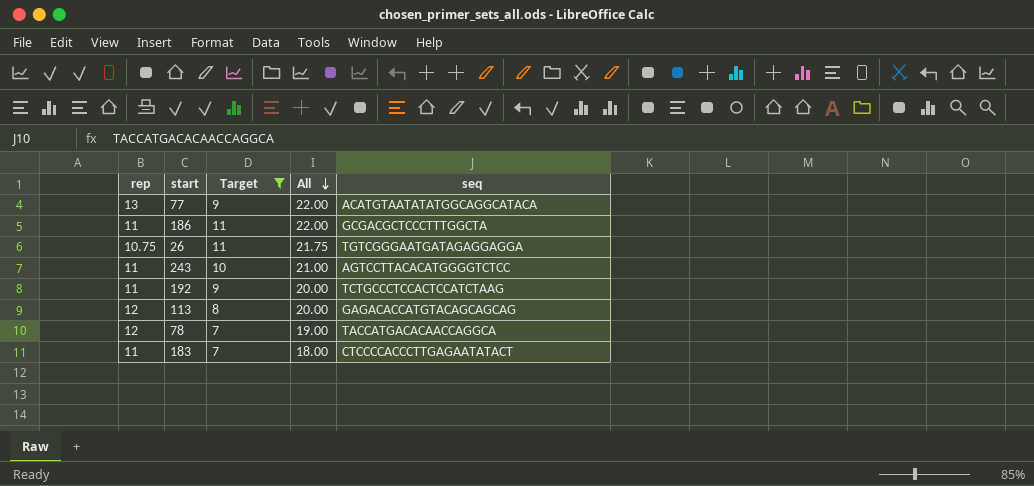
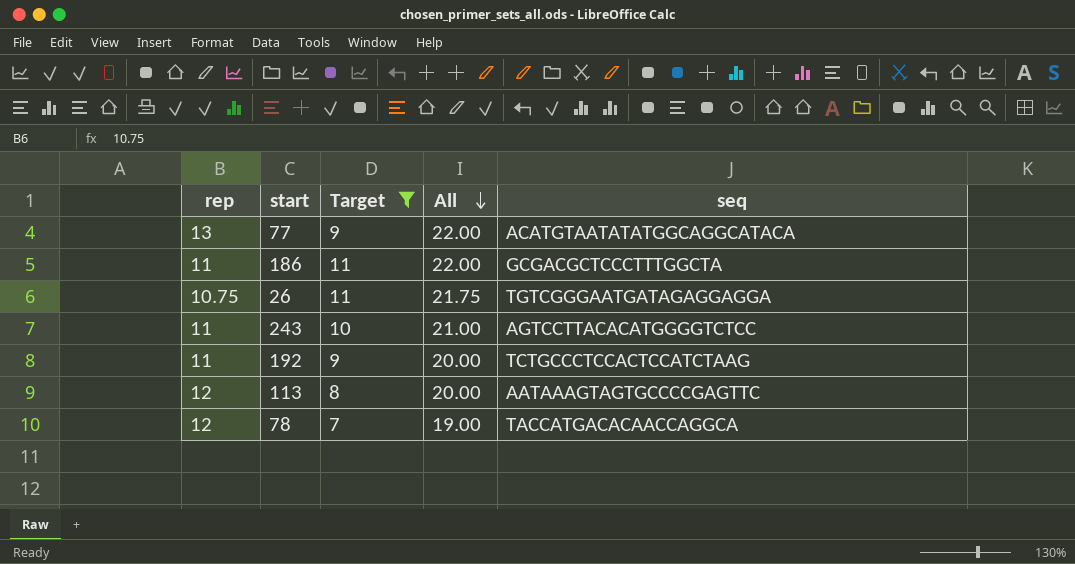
row 183: 11 | 7 | 18.00 | CTCCCCACCCTTGAGAATATACT -> none
113 | seq: GAGACACCATGTACAGCAGCAG -> AATAAAGTAGTGCCCCGAGTTC

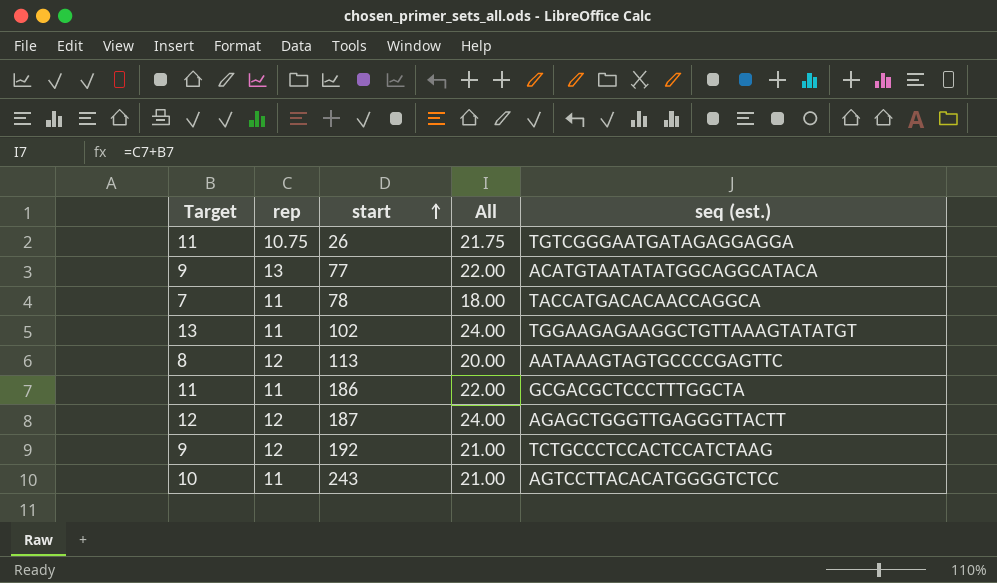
filter: Target <= 11 -> none
row order: All descending -> start ascending
column Target | position: 3 -> 1
column name: seq -> seq (est.)
78 | rep: 12 -> 11
78 | All: 19.00 -> 18.00
192 | rep: 11 -> 12
192 | All: 20.00 -> 21.00

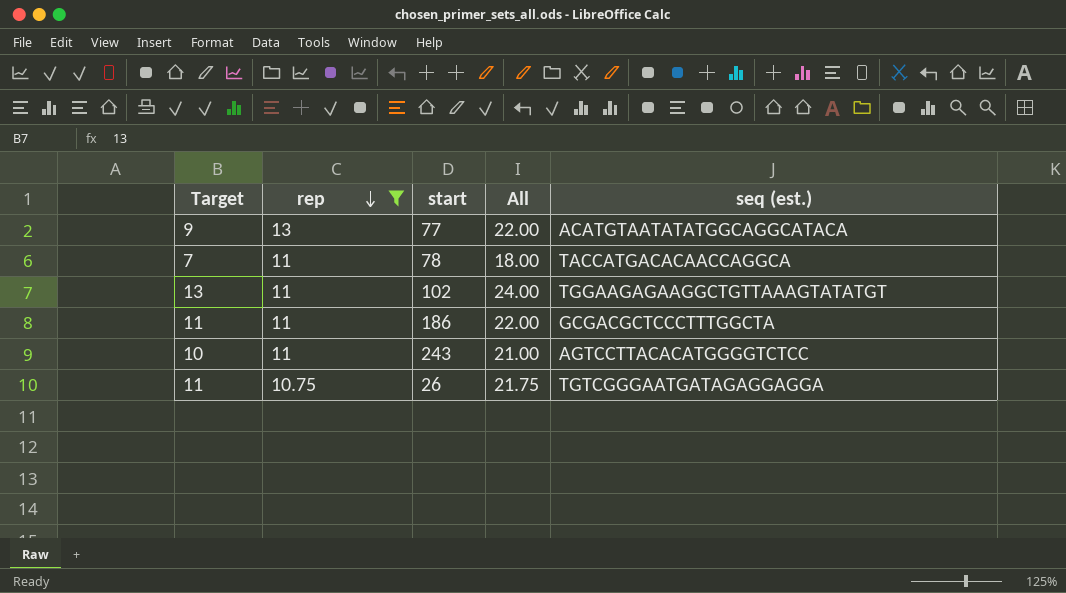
filter: none -> rep != 12
row order: start ascending -> rep descending

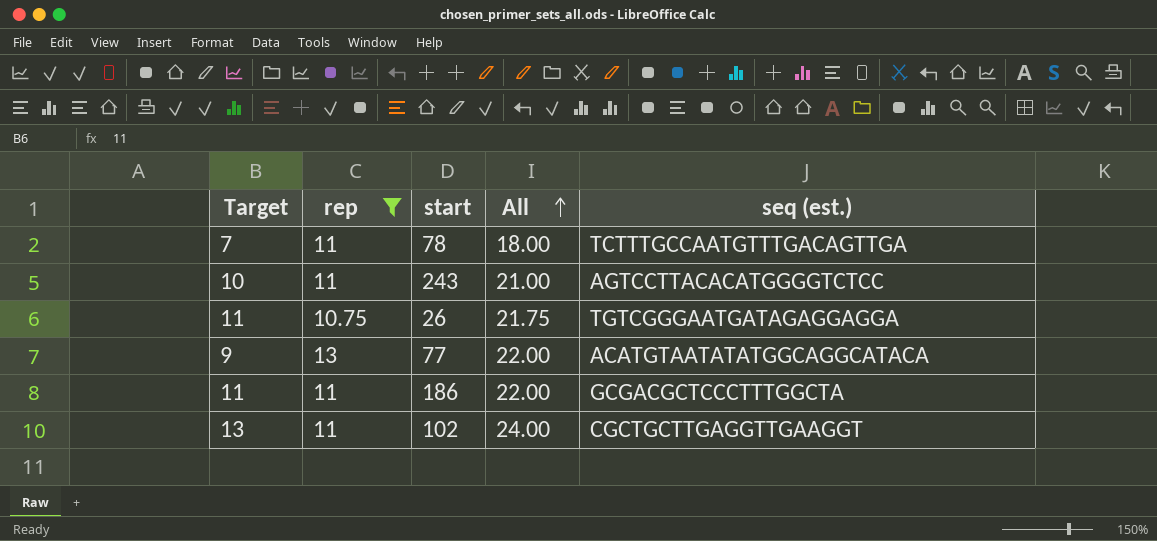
row order: rep descending -> All ascending
78 | seq (est.): TACCATGACACAACCAGGCA -> TCTTTGCCAATGTTTGACAGTTGA
102 | seq (est.): TGGAAGAGAAGGCTGTTAAAGTATATGT -> CGCTGCTTGAGGTTGAAGGT

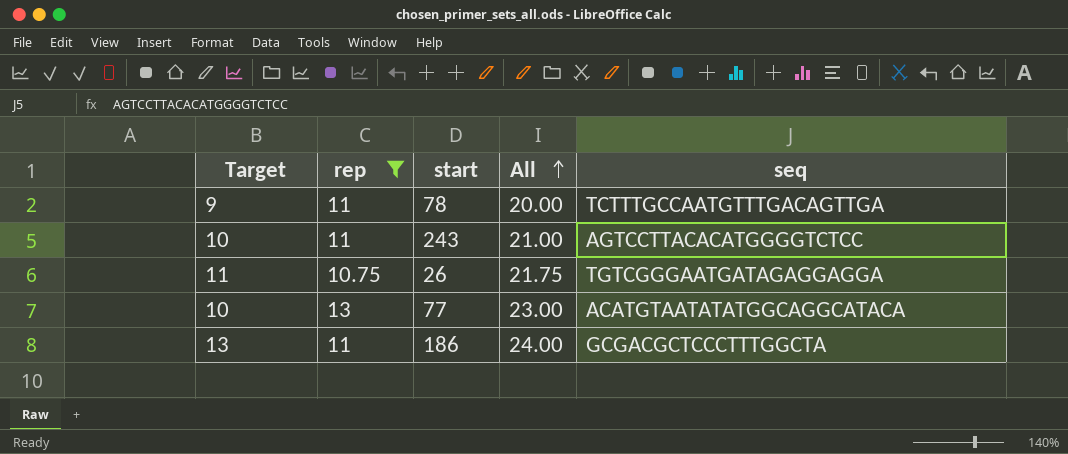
column name: seq (est.) -> seq
row 102: 13 | 11 | 24.00 | CGCTGCTTGAGGTTGAAGGT -> none
78 | Target: 7 -> 9
78 | All: 18.00 -> 20.00
77 | Target: 9 -> 10
77 | All: 22.00 -> 23.00
186 | Target: 11 -> 13
186 | All: 22.00 -> 24.00

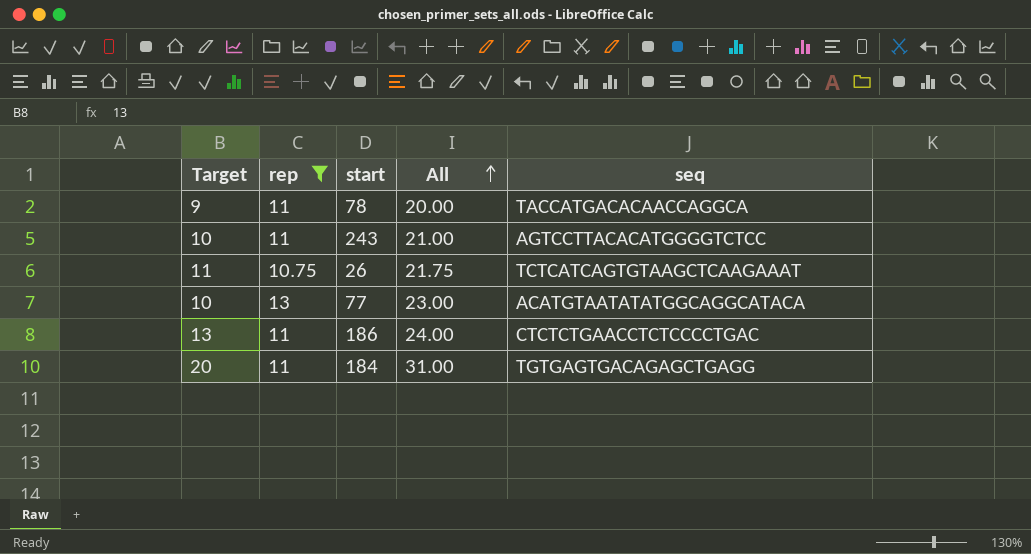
78 | seq: TCTTTGCCAATGTTTGACAGTTGA -> TACCATGACACAACCAGGCA
26 | seq: TGTCGGGAATGATAGAGGAGGA -> TCTCATCAGTGTAAGCTCAAGAAAT
186 | seq: GCGACGCTCCCTTTGGCTA -> CTCTCTGAACCTCTCCCCTGAC
row 184: none -> 20 | 11 | 31.00 | TGTGAGTGACAGAGCTGAGG

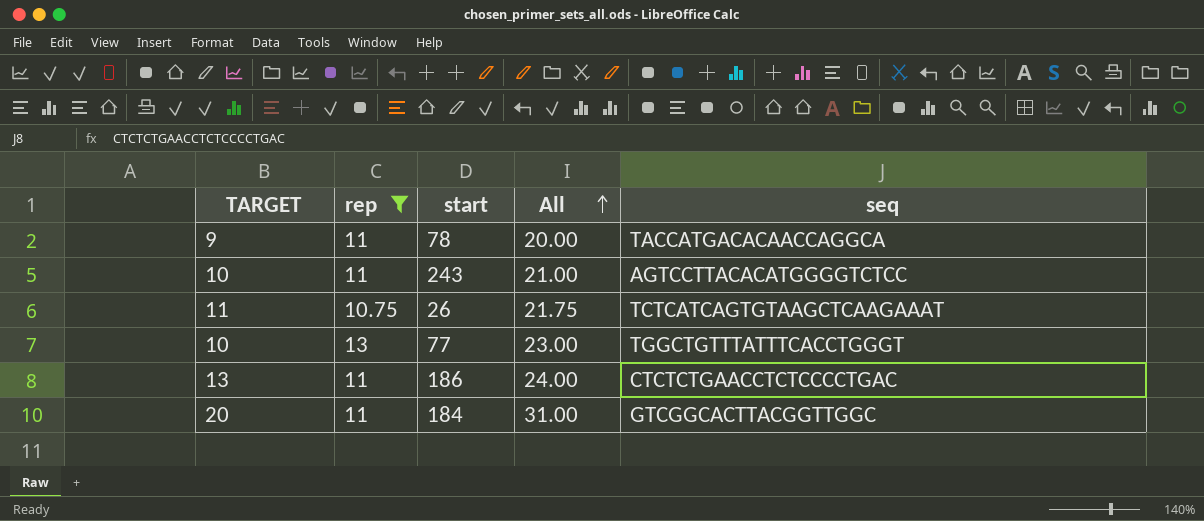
column name: Target -> TARGET
77 | seq: ACATGTAATATATGGCAGGCATACA -> TGGCTGTTTATTTCACCTGGGT
184 | seq: TGTGAGTGACAGAGCTGAGG -> GTCGGCACTTACGGTTGGC

